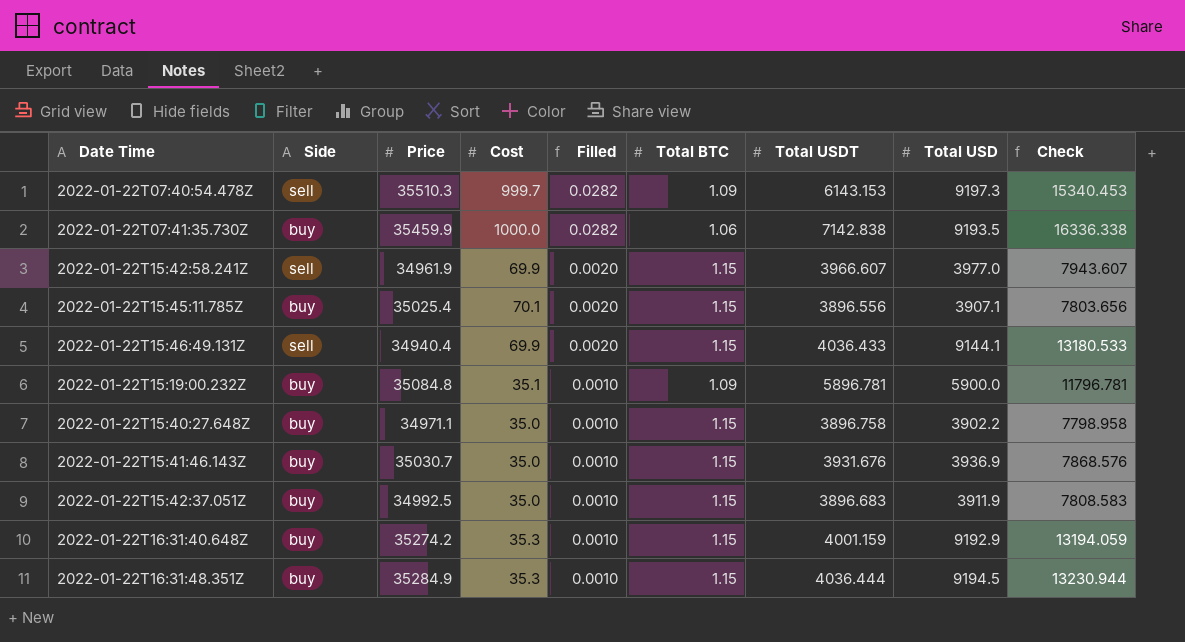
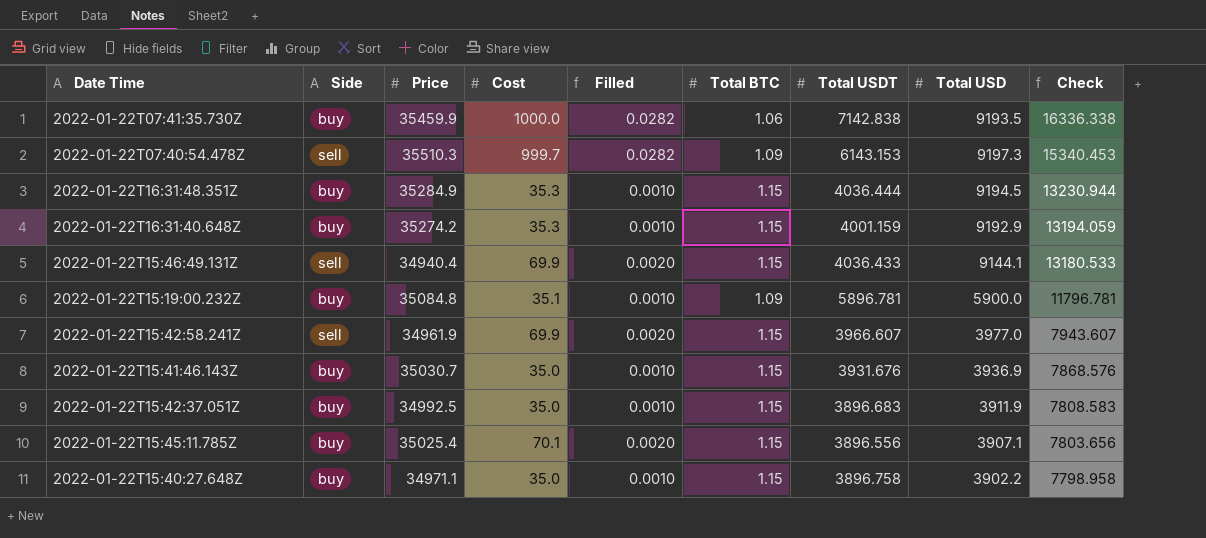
row order: Filled descending -> Check descending

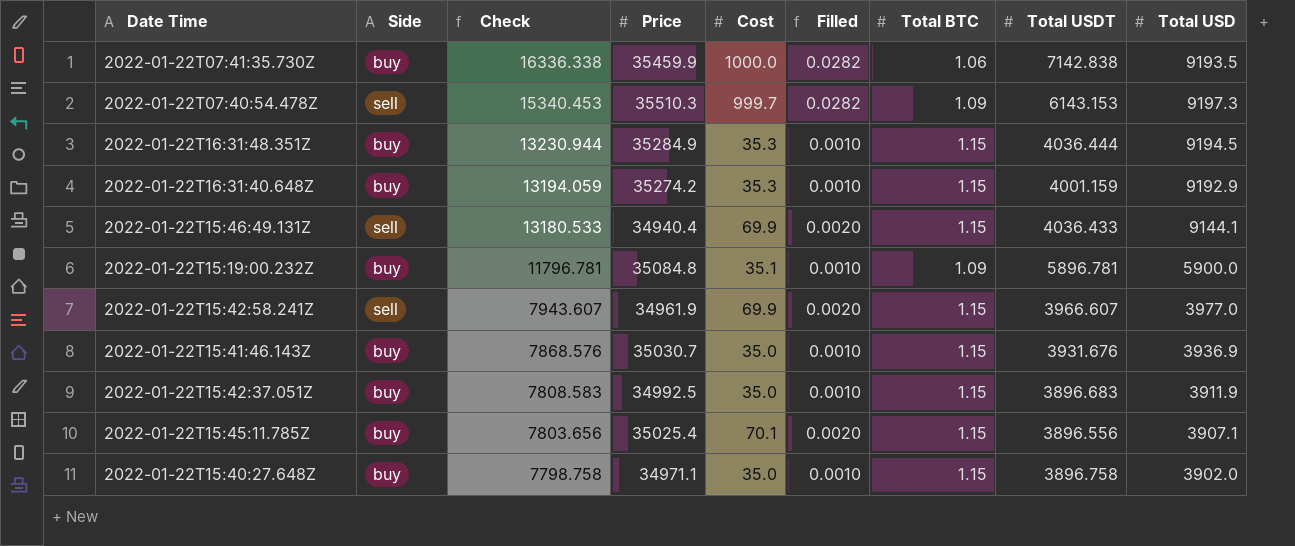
column Check | position: 9 -> 3
2022-01-22T15:40:27.648Z | Check: 7798.958 -> 7798.758
2022-01-22T15:40:27.648Z | Total USD: 3902.2 -> 3902.0

